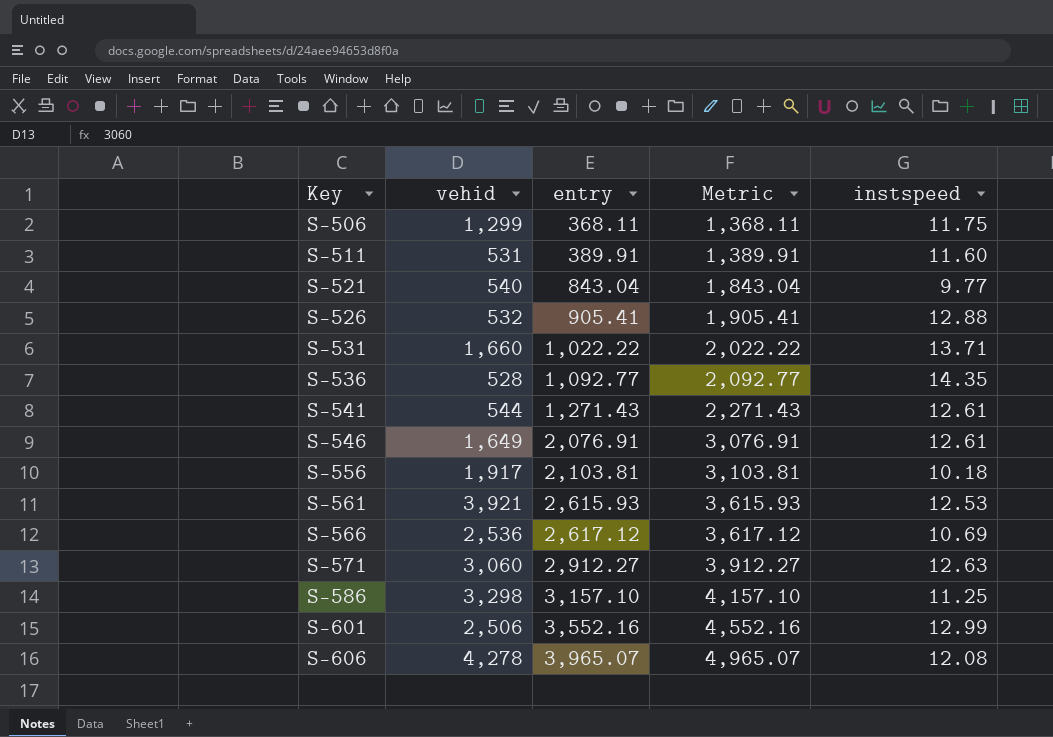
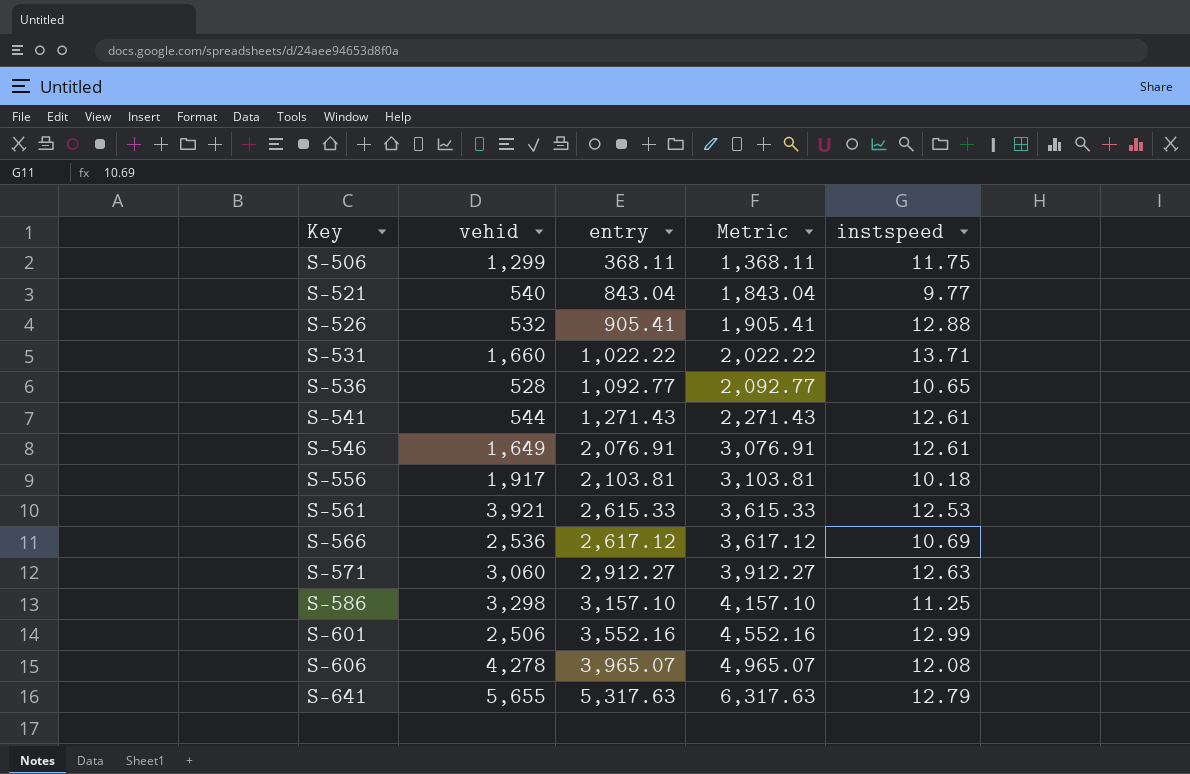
row S-511: 531 | 389.91 | 1,389.91 | 11.60 -> none
S-536 | instspeed: 14.35 -> 10.65
S-561 | entry: 2,615.93 -> 2,615.33
S-561 | Metric: 3,615.93 -> 3,615.33
row S-641: none -> 5,655 | 5,317.63 | 6,317.63 | 12.79

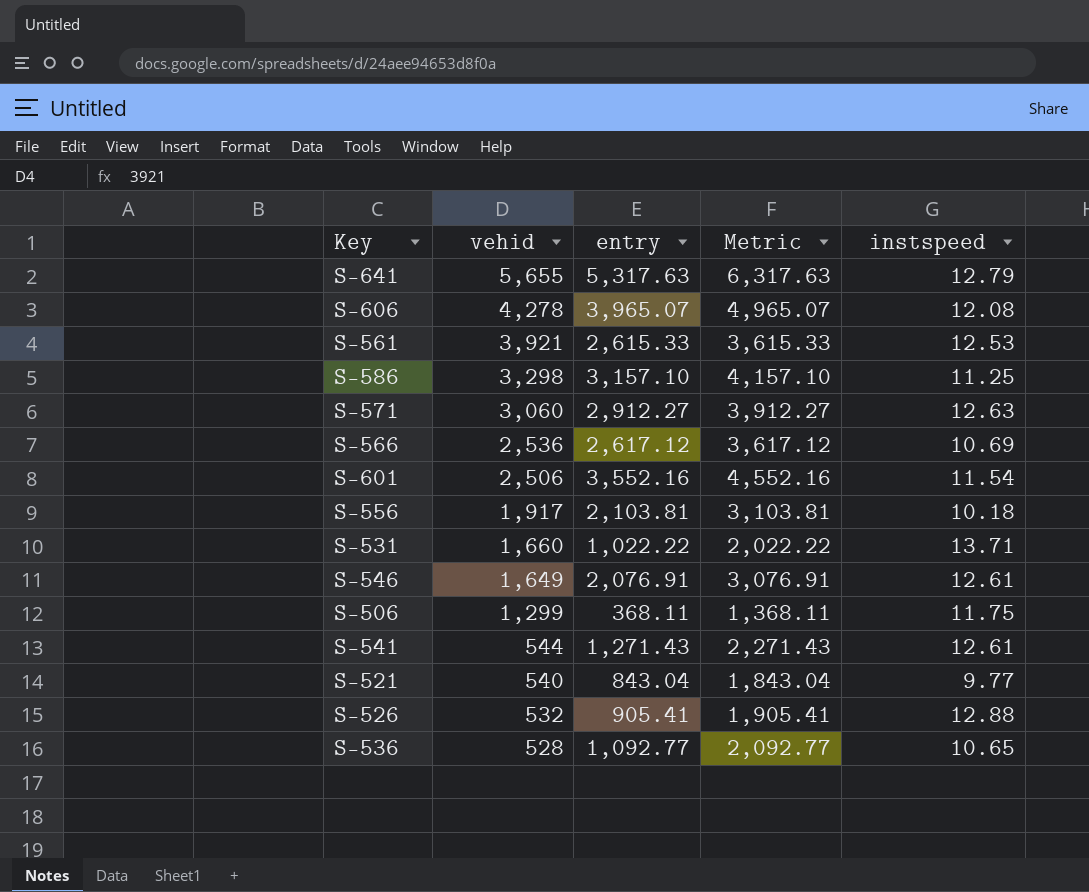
row order: Key ascending -> vehid descending
S-601 | instspeed: 12.99 -> 11.54

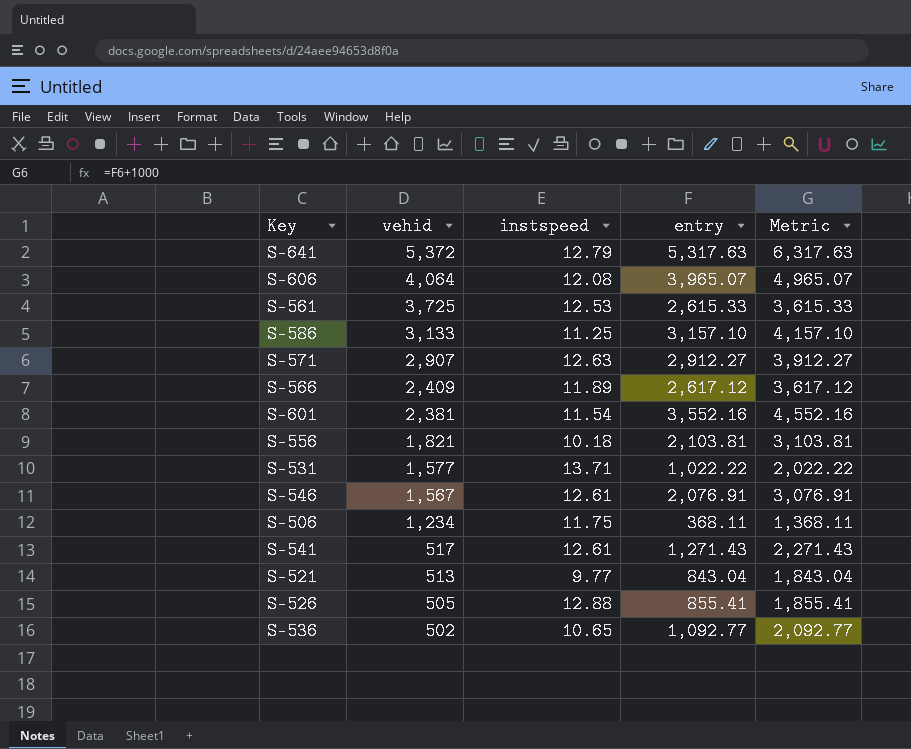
column instspeed | position: 5 -> 3
S-641 | vehid: 5,655 -> 5,372
S-606 | vehid: 4,278 -> 4,064
S-561 | vehid: 3,921 -> 3,725
S-586 | vehid: 3,298 -> 3,133
S-571 | vehid: 3,060 -> 2,907
S-566 | vehid: 2,536 -> 2,409
S-566 | instspeed: 10.69 -> 11.89
S-601 | vehid: 2,506 -> 2,381
S-556 | vehid: 1,917 -> 1,821
S-531 | vehid: 1,660 -> 1,577
S-546 | vehid: 1,649 -> 1,567
S-506 | vehid: 1,299 -> 1,234
S-541 | vehid: 544 -> 517
S-521 | vehid: 540 -> 513
S-526 | vehid: 532 -> 505
S-526 | entry: 905.41 -> 855.41
S-526 | Metric: 1,905.41 -> 1,855.41
S-536 | vehid: 528 -> 502

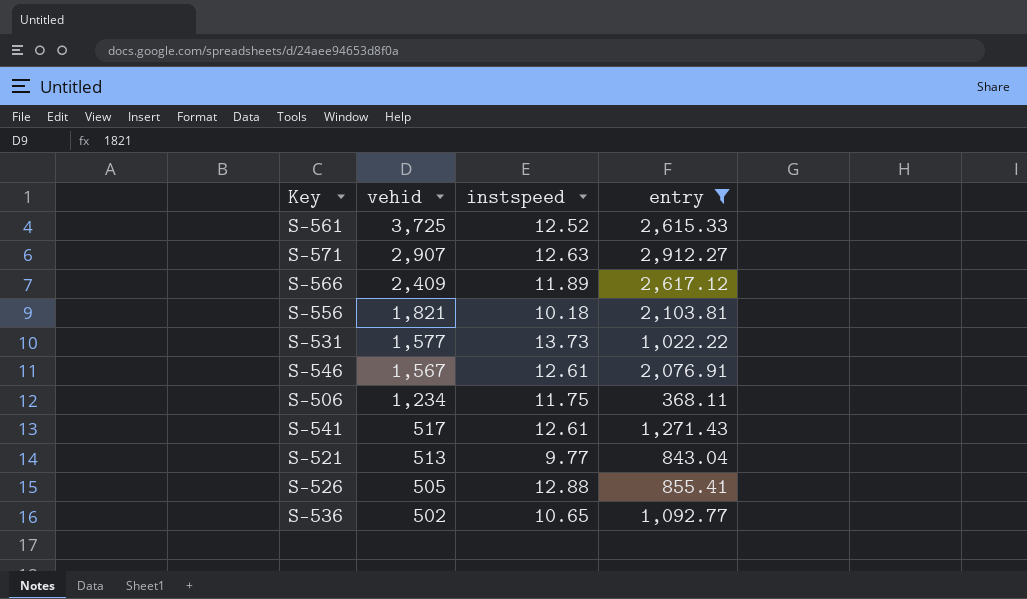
filter: none -> entry <= 2,912.27
column Metric | formula: [entry] + 1000 -> none
S-561 | instspeed: 12.53 -> 12.52
S-531 | instspeed: 13.71 -> 13.73

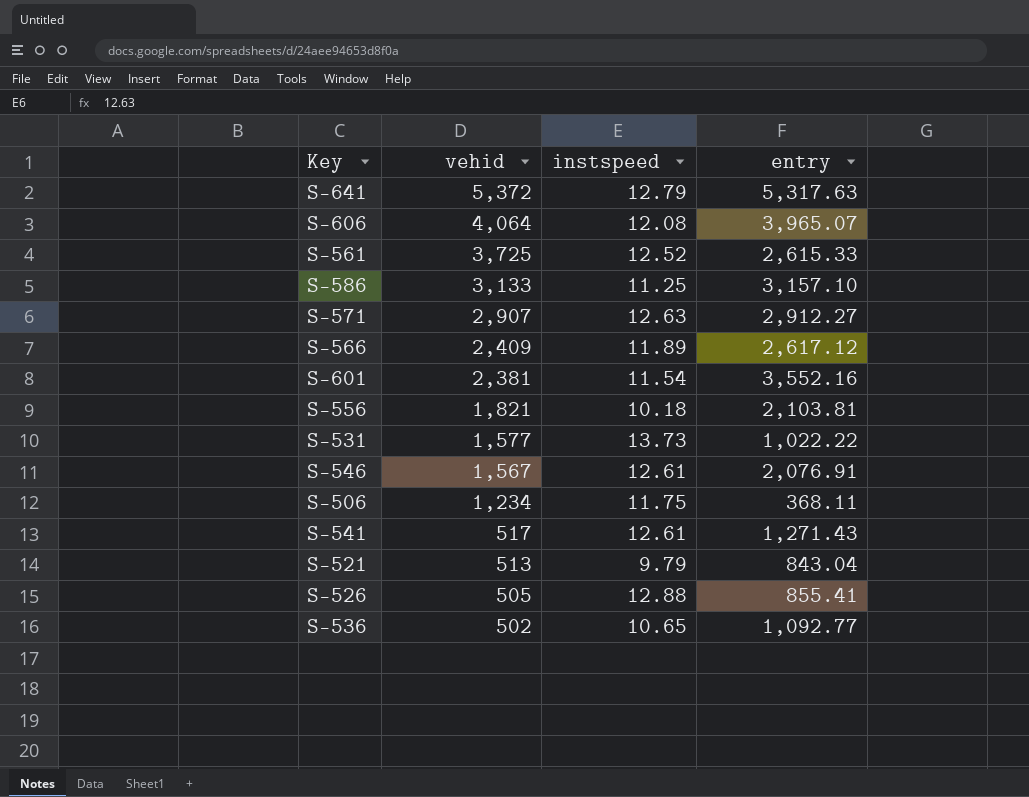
filter: entry <= 2,912.27 -> none
S-521 | instspeed: 9.77 -> 9.79

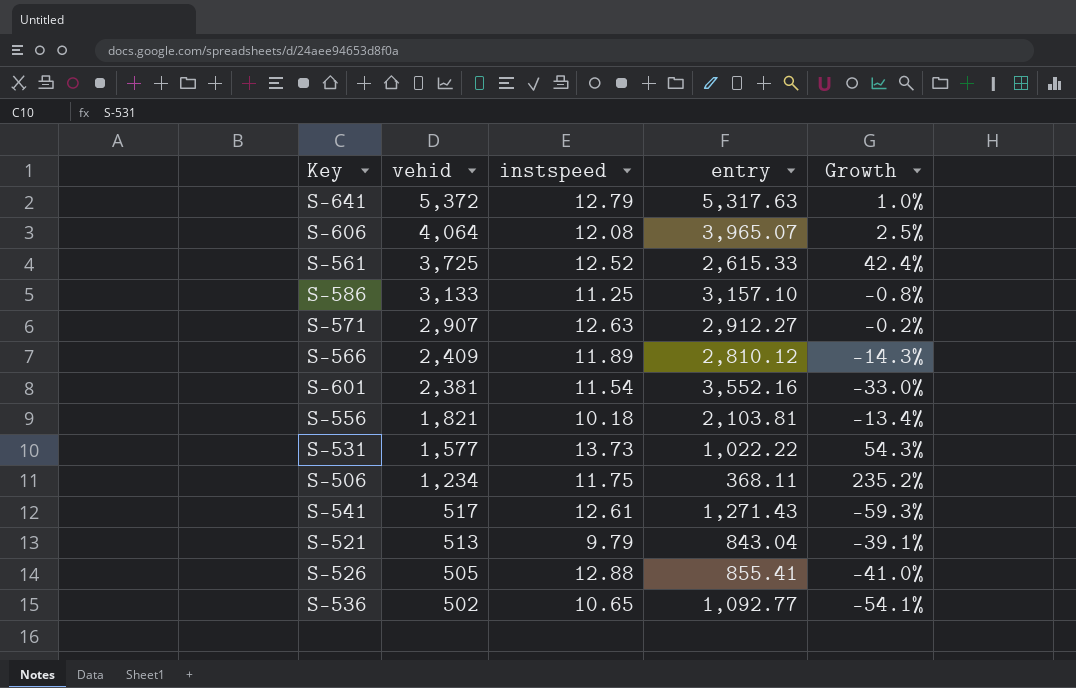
column Growth | formula: none -> ([vehid] - [entry]) / [entry]
row S-546: 1,567 | 12.61 | 2,076.91 -> none
S-566 | entry: 2,617.12 -> 2,810.12

